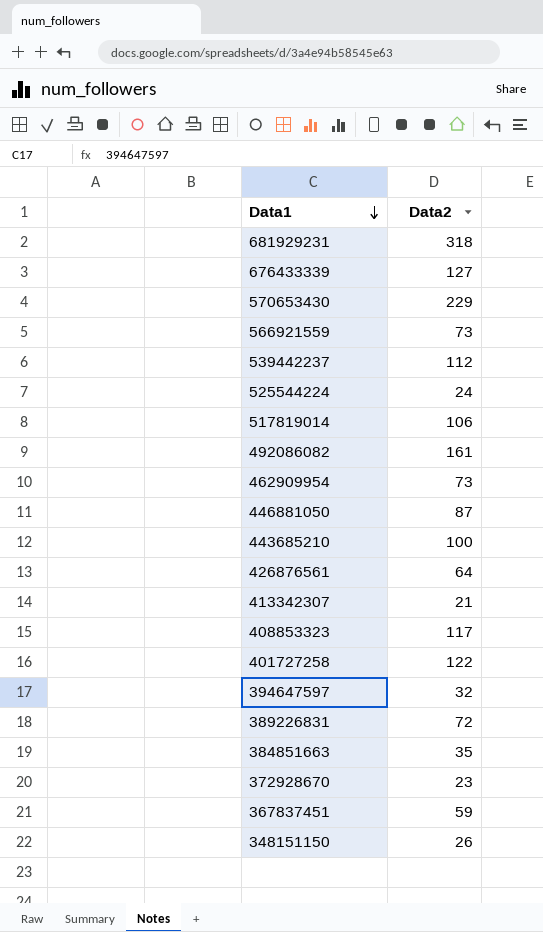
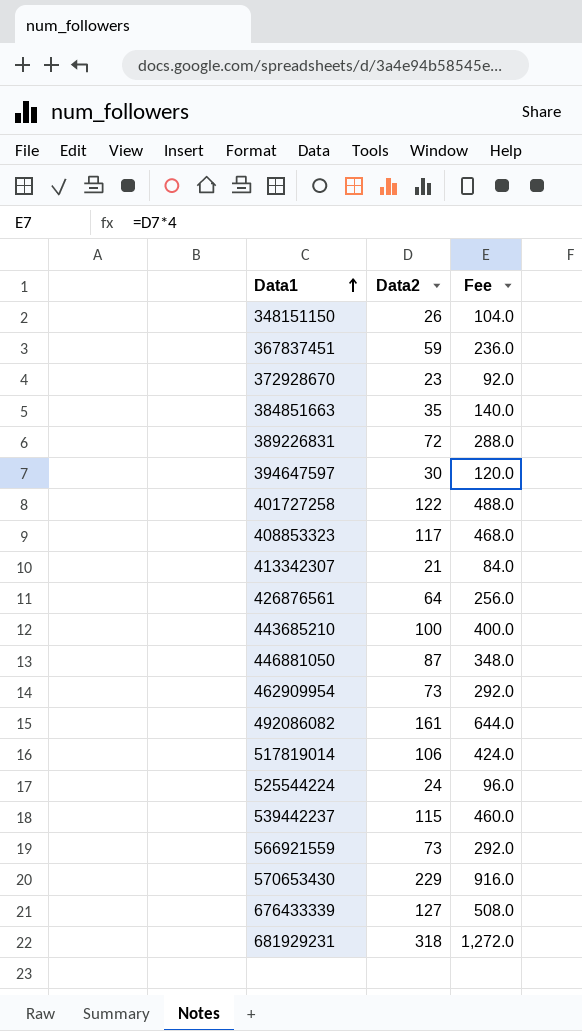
row order: Data1 descending -> Data1 ascending
column Fee | formula: none -> [Data2] * 4
394647597 | Data2: 32 -> 30
539442237 | Data2: 112 -> 115

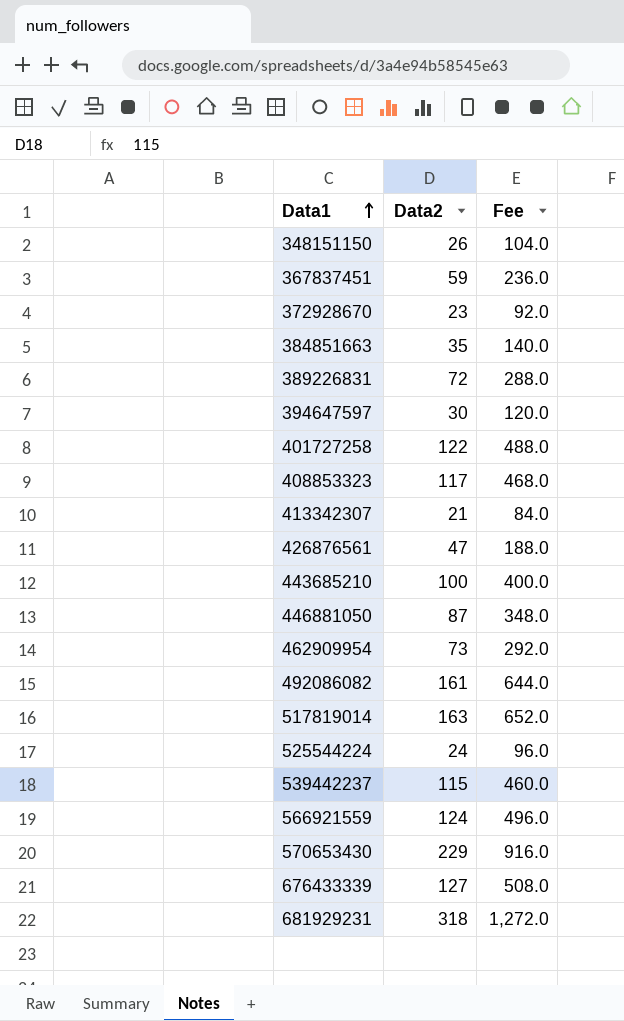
426876561 | Data2: 64 -> 47
426876561 | Fee: 256.0 -> 188.0
517819014 | Data2: 106 -> 163
517819014 | Fee: 424.0 -> 652.0
566921559 | Data2: 73 -> 124
566921559 | Fee: 292.0 -> 496.0

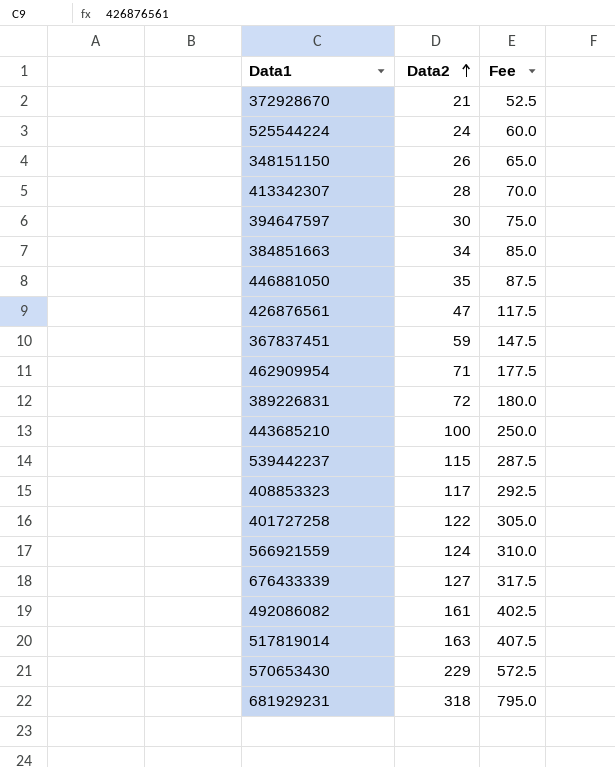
row order: Data1 ascending -> Data2 ascending
column Fee | formula: [Data2] * 4 -> [Data2] * 2.5
372928670 | Data2: 23 -> 21
413342307 | Data2: 21 -> 28
384851663 | Data2: 35 -> 34
446881050 | Data2: 87 -> 35
462909954 | Data2: 73 -> 71

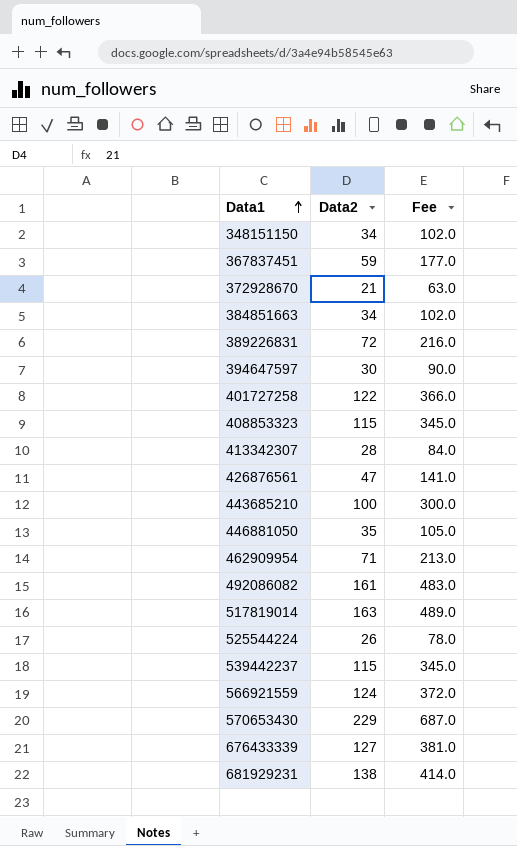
row order: Data2 ascending -> Data1 ascending
column Fee | formula: [Data2] * 2.5 -> [Data2] * 3
348151150 | Data2: 26 -> 34
408853323 | Data2: 117 -> 115
525544224 | Data2: 24 -> 26
681929231 | Data2: 318 -> 138

